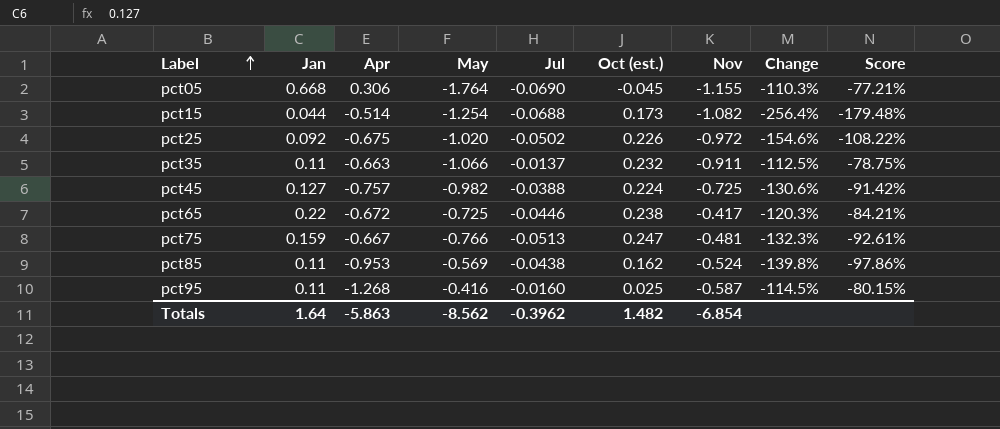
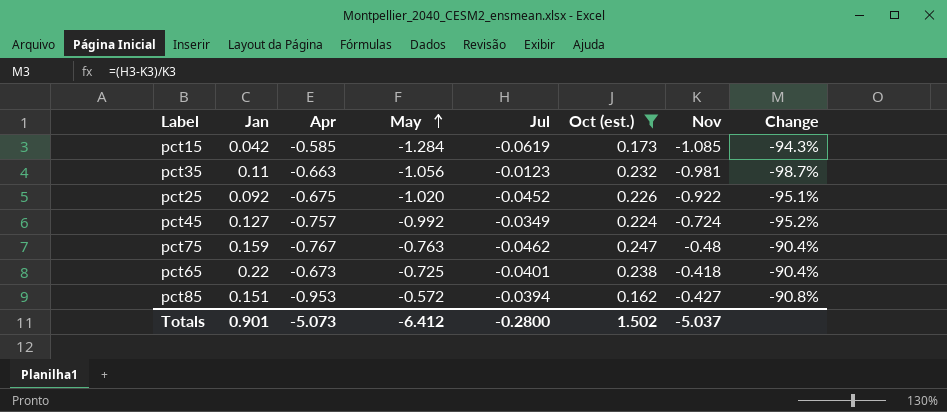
filter: none -> Oct (est.) >= 0.162
row order: Label ascending -> May ascending
column Score | formula: [Change] * 0.7 -> none
column Change | formula: ([Jul] - [Jan]) / [Jan] -> ([Jul] - [Nov]) / [Nov]
pct15 | Jan: 0.044 -> 0.042
pct15 | Apr: -0.514 -> -0.585
pct15 | May: -1.254 -> -1.284
pct15 | Jul: -0.0688 -> -0.0619
pct15 | Nov: -1.082 -> -1.085
pct35 | May: -1.066 -> -1.056
pct35 | Jul: -0.0137 -> -0.0123
pct35 | Nov: -0.911 -> -0.981
pct25 | Jul: -0.0502 -> -0.0452
pct25 | Nov: -0.972 -> -0.922
pct45 | May: -0.982 -> -0.992
pct45 | Jul: -0.0388 -> -0.0349
pct45 | Nov: -0.725 -> -0.724
pct75 | Apr: -0.667 -> -0.767
pct75 | May: -0.766 -> -0.763
pct75 | Jul: -0.0513 -> -0.0462
pct75 | Nov: -0.481 -> -0.48
pct65 | Apr: -0.672 -> -0.673
pct65 | Jul: -0.0446 -> -0.0401
pct65 | Nov: -0.417 -> -0.418
pct85 | Jan: 0.11 -> 0.151
pct85 | May: -0.569 -> -0.572
pct85 | Jul: -0.0438 -> -0.0394
pct85 | Nov: -0.524 -> -0.427
Totals | Jan: 1.64 -> 0.901
Totals | Apr: -5.863 -> -5.073
Totals | May: -8.562 -> -6.412
Totals | Jul: -0.3962 -> -0.2800
Totals | Oct (est.): 1.482 -> 1.502
Totals | Nov: -6.854 -> -5.037

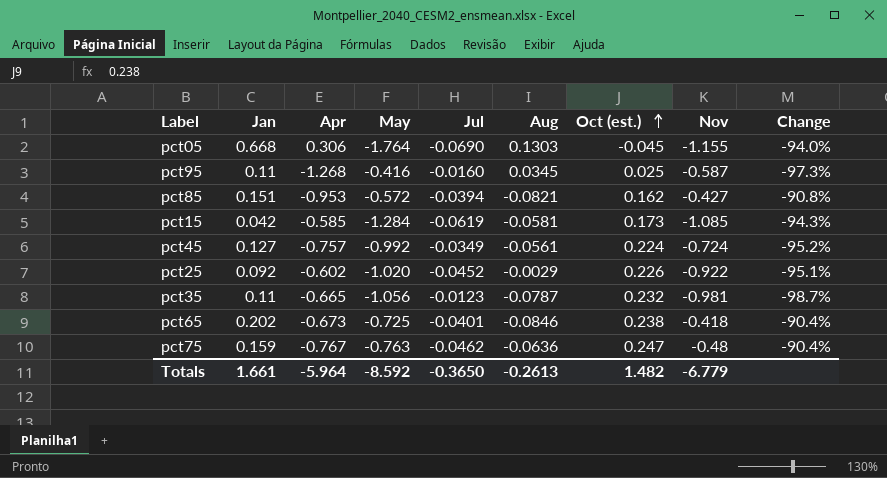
filter: Oct (est.) >= 0.162 -> none
row order: May ascending -> Oct (est.) ascending
column Aug | position: none -> 6
pct25 | Apr: -0.675 -> -0.602
pct35 | Apr: -0.663 -> -0.665
pct65 | Jan: 0.22 -> 0.202
Totals | Jan: 0.901 -> 1.661
Totals | Apr: -5.073 -> -5.964
Totals | May: -6.412 -> -8.592
Totals | Jul: -0.2800 -> -0.3650
Totals | Oct (est.): 1.502 -> 1.482
Totals | Nov: -5.037 -> -6.779

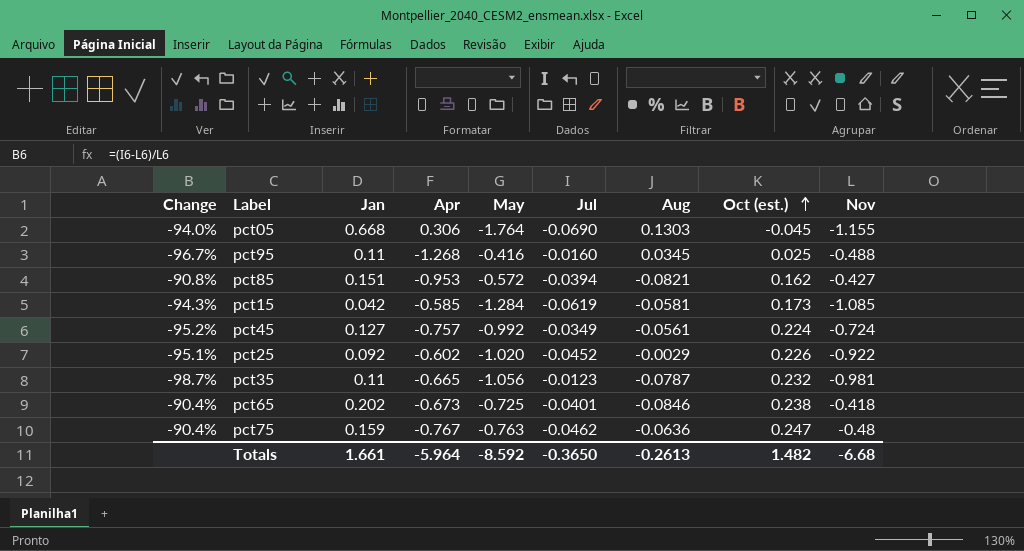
column Change | position: 9 -> 1
pct95 | Change: -97.3% -> -96.7%
pct95 | Nov: -0.587 -> -0.488
Totals | Nov: -6.779 -> -6.68

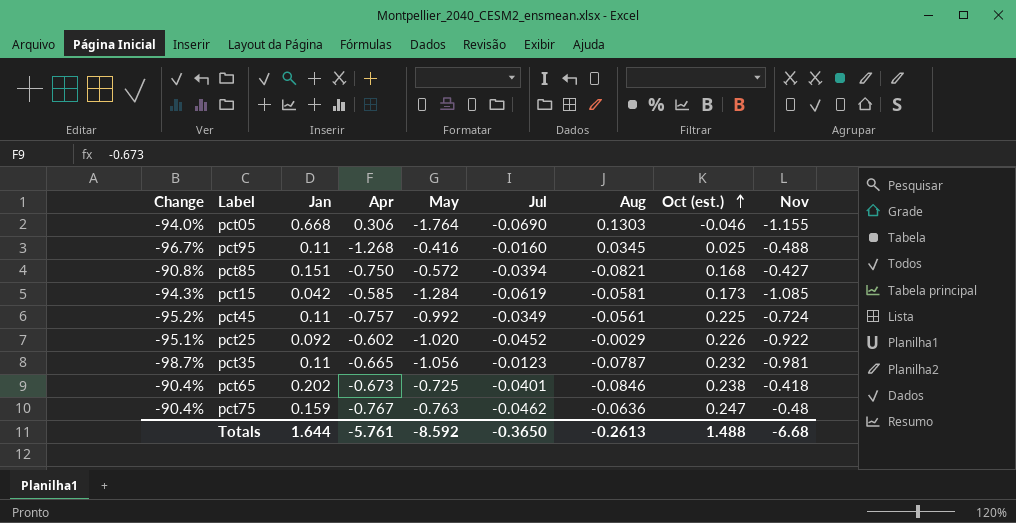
pct05 | Oct (est.): -0.045 -> -0.046
pct85 | Apr: -0.953 -> -0.750
pct85 | Oct (est.): 0.162 -> 0.168
pct45 | Jan: 0.127 -> 0.11
pct45 | Oct (est.): 0.224 -> 0.225
Totals | Jan: 1.661 -> 1.644
Totals | Apr: -5.964 -> -5.761
Totals | Oct (est.): 1.482 -> 1.488

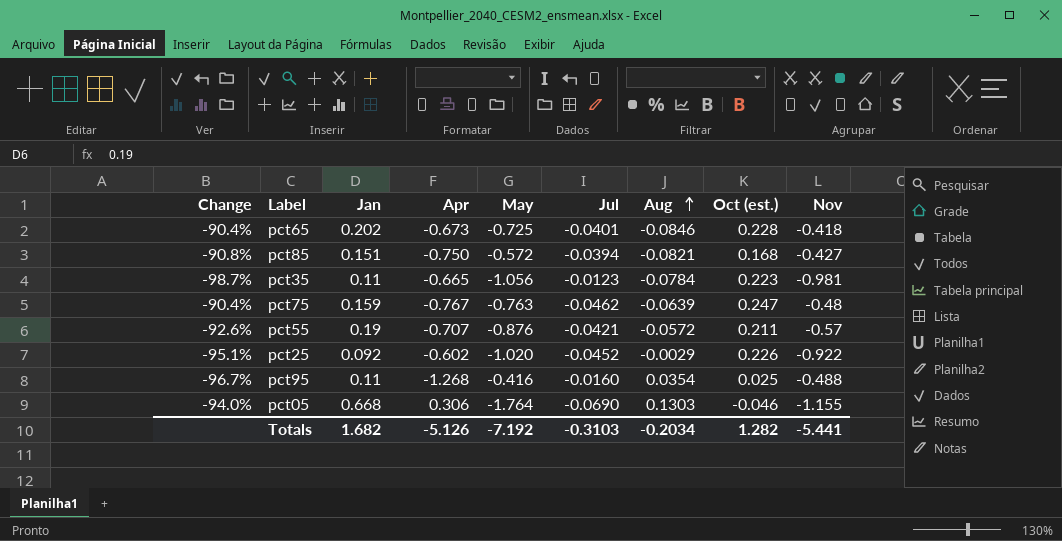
row order: Oct (est.) ascending -> Aug ascending
row pct15: -94.3% | 0.042 | -0.585 | -1.284 | -0.0619 | -0.0581 | 0.173 | -1.085 -> none
row pct45: -95.2% | 0.11 | -0.757 | -0.992 | -0.0349 | -0.0561 | 0.225 | -0.724 -> none
pct65 | Oct (est.): 0.238 -> 0.228
pct35 | Aug: -0.0787 -> -0.0784
pct35 | Oct (est.): 0.232 -> 0.223
pct75 | Aug: -0.0636 -> -0.0639
row pct55: none -> -92.6% | 0.19 | -0.707 | -0.876 | -0.0421 | -0.0572 | 0.211 | -0.57
pct95 | Aug: 0.0345 -> 0.0354
Totals | Jan: 1.644 -> 1.682
Totals | Apr: -5.761 -> -5.126
Totals | May: -8.592 -> -7.192
Totals | Jul: -0.3650 -> -0.3103
Totals | Aug: -0.2613 -> -0.2034
Totals | Oct (est.): 1.488 -> 1.282
Totals | Nov: -6.68 -> -5.441

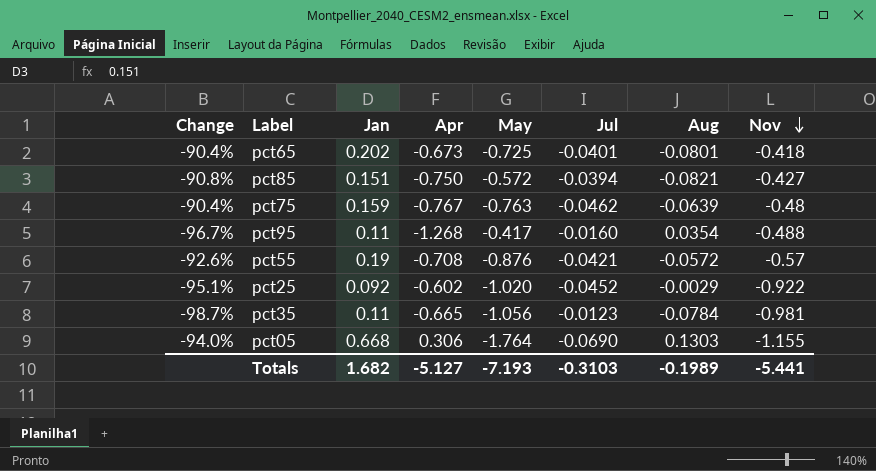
row order: Aug ascending -> Nov descending
column Oct (est.) | position: 8 -> none
pct65 | Aug: -0.0846 -> -0.0801
pct95 | May: -0.416 -> -0.417
pct55 | Apr: -0.707 -> -0.708
Totals | Apr: -5.126 -> -5.127
Totals | May: -7.192 -> -7.193
Totals | Aug: -0.2034 -> -0.1989

